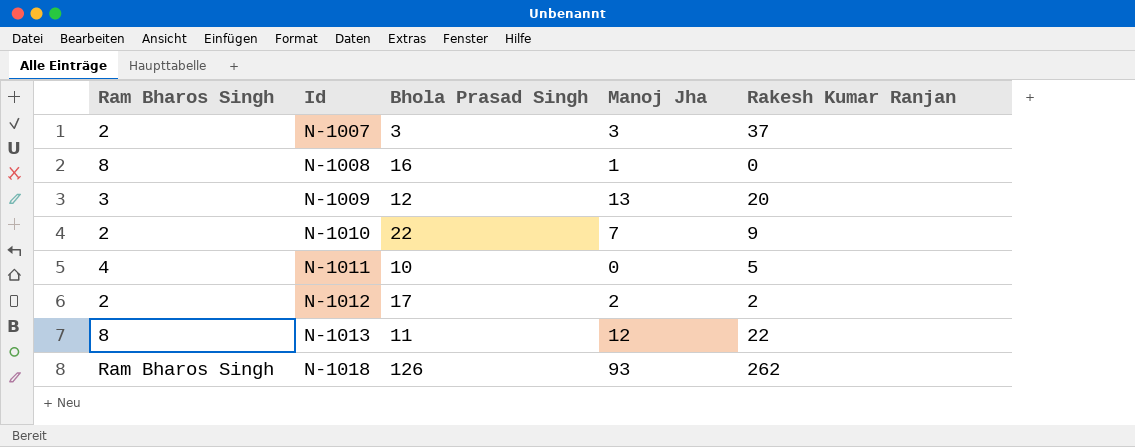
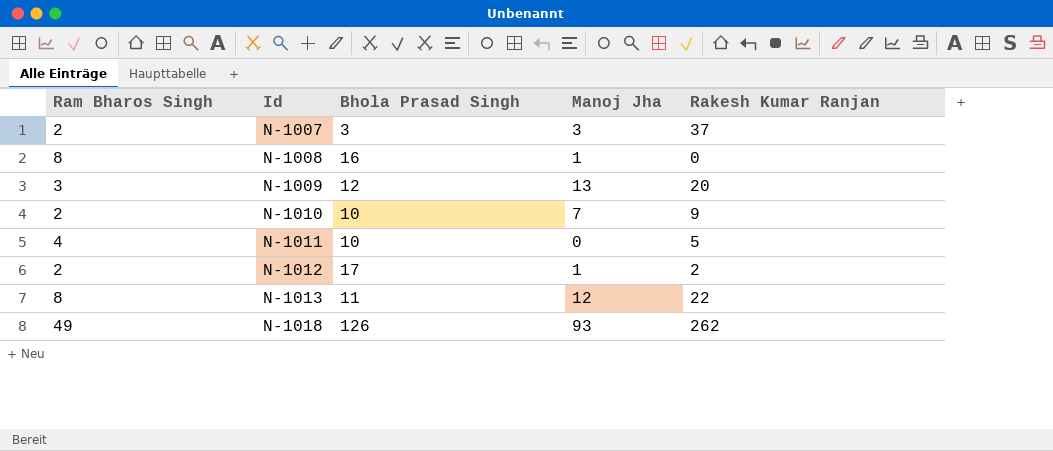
N-1010 | Bhola Prasad Singh: 22 -> 10
N-1012 | Manoj Jha: 2 -> 1
N-1018 | Ram Bharos Singh: Ram Bharos Singh -> 49

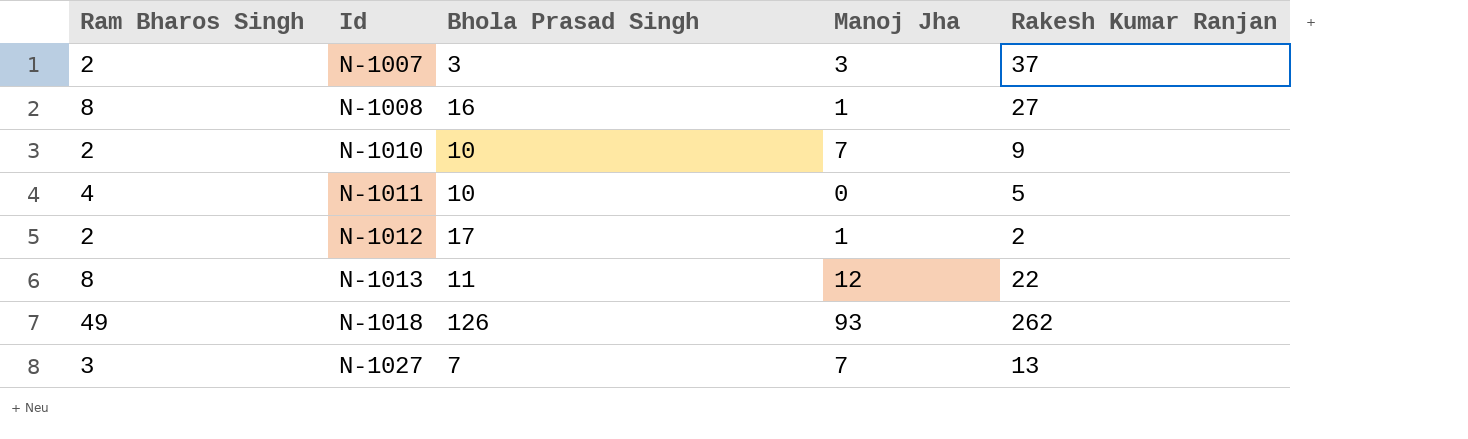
row N-1009: 3 | 12 | 13 | 20 -> none
N-1008 | Rakesh Kumar Ranjan: 0 -> 27
row N-1027: none -> 3 | 7 | 7 | 13

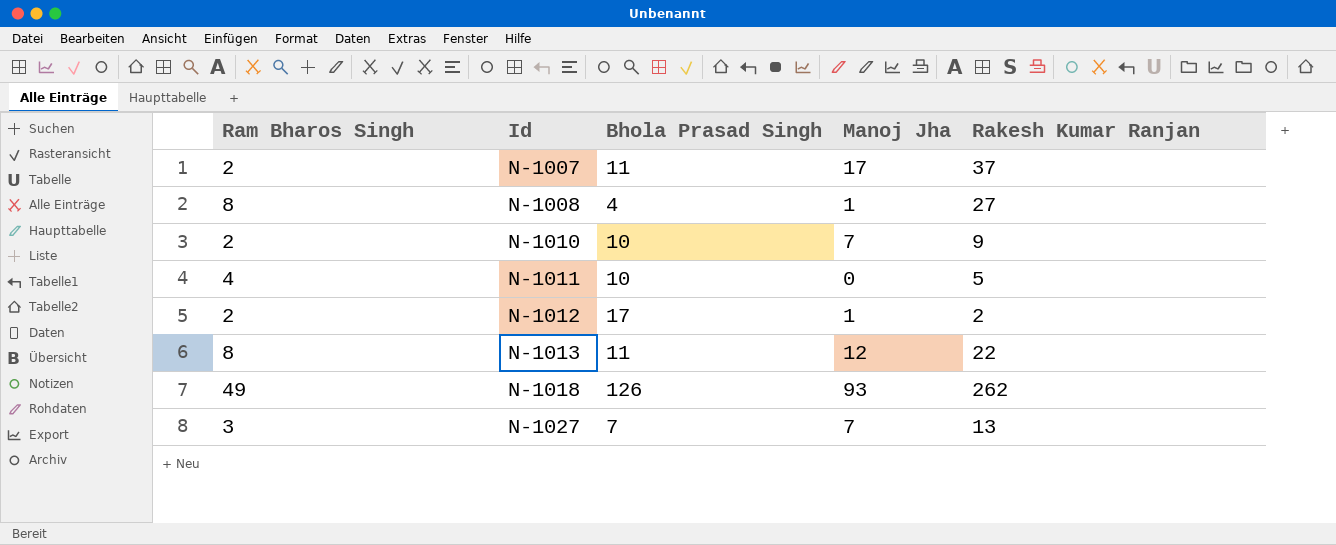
N-1007 | Bhola Prasad Singh: 3 -> 11
N-1007 | Manoj Jha: 3 -> 17
N-1008 | Bhola Prasad Singh: 16 -> 4

